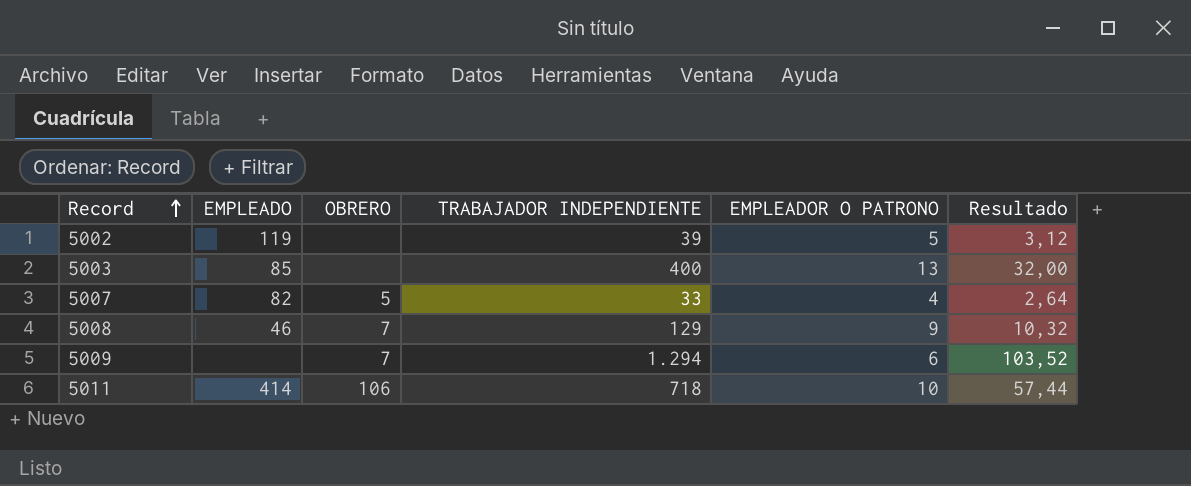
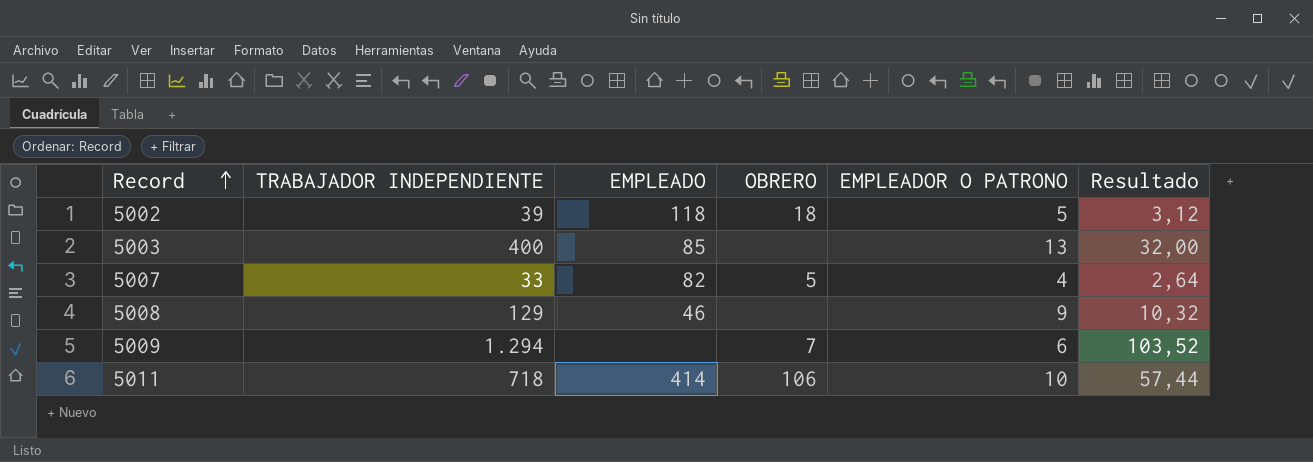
column TRABAJADOR INDEPENDIENTE | position: 4 -> 2
5002 | EMPLEADO: 119 -> 118
5002 | OBRERO: none -> 18
5008 | OBRERO: 7 -> none

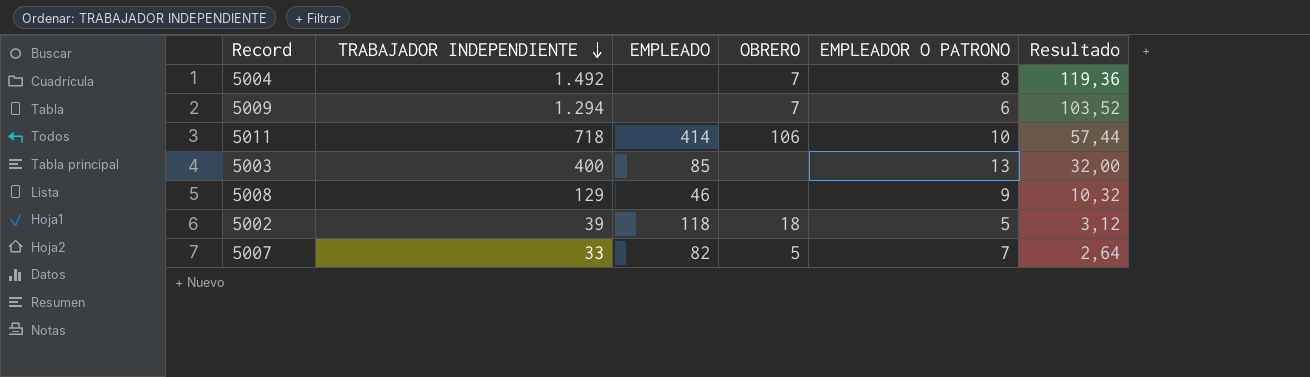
row order: Record ascending -> TRABAJADOR INDEPENDIENTE descending
row 5004: none -> 1.492 | none | 7 | 8 | 119,36
5007 | EMPLEADOR O PATRONO: 4 -> 7

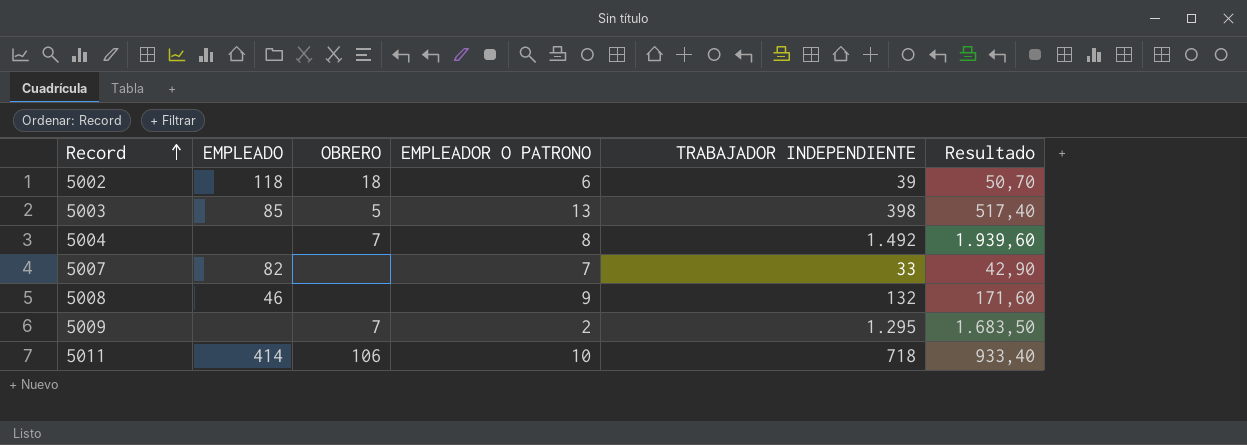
row order: TRABAJADOR INDEPENDIENTE descending -> Record ascending
column TRABAJADOR INDEPENDIENTE | position: 2 -> 5
column Resultado | formula: [TRABAJADOR INDEPENDIENTE] * 0,08 -> [TRABAJADOR INDEPENDIENTE] * 1,3
5002 | EMPLEADOR O PATRONO: 5 -> 6
5003 | OBRERO: none -> 5
5003 | TRABAJADOR INDEPENDIENTE: 400 -> 398
5007 | OBRERO: 5 -> none
5008 | TRABAJADOR INDEPENDIENTE: 129 -> 132
5009 | EMPLEADOR O PATRONO: 6 -> 2
5009 | TRABAJADOR INDEPENDIENTE: 1.294 -> 1.295

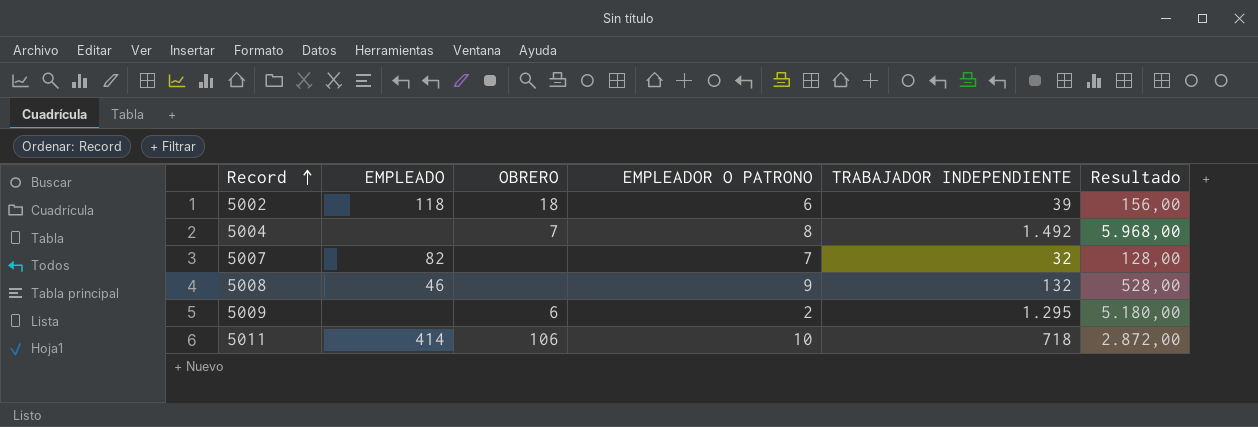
column Resultado | formula: [TRABAJADOR INDEPENDIENTE] * 1,3 -> [TRABAJADOR INDEPENDIENTE] * 4
row 5003: 85 | 5 | 13 | 398 | 517,40 -> none
5007 | TRABAJADOR INDEPENDIENTE: 33 -> 32
5009 | OBRERO: 7 -> 6

